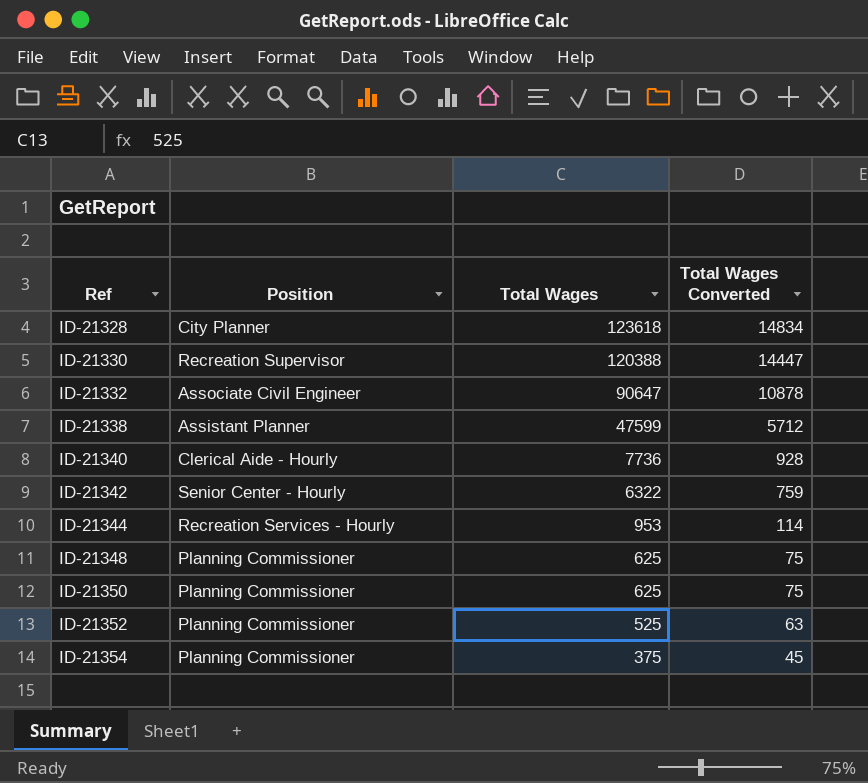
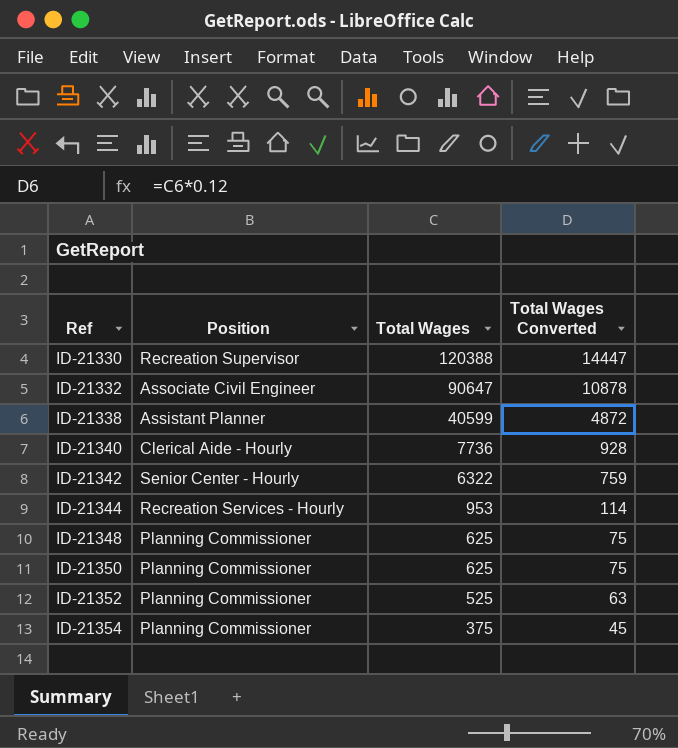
row ID-21328: City Planner | 123618 | 14834 -> none
ID-21338 | Total Wages: 47599 -> 40599
ID-21338 | Total Wages Converted: 5712 -> 4872

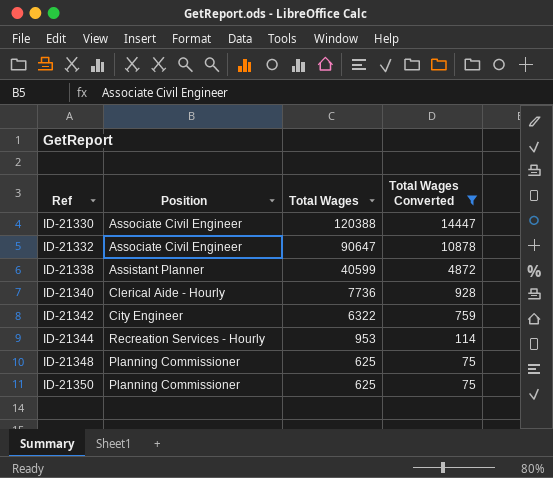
filter: none -> Total Wages Converted >= 75
ID-21330 | Position: Recreation Supervisor -> Associate Civil Engineer
ID-21342 | Position: Senior Center - Hourly -> City Engineer

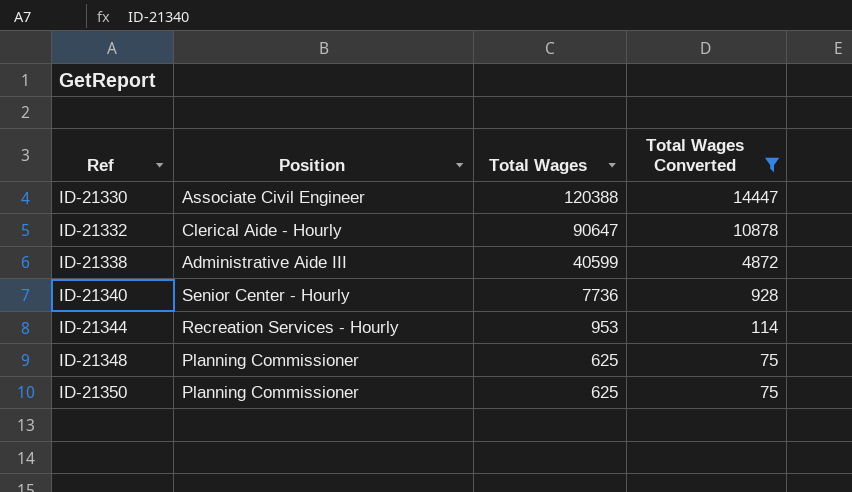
row ID-21342: City Engineer | 6322 | 759 -> none
ID-21332 | Position: Associate Civil Engineer -> Clerical Aide - Hourly
ID-21338 | Position: Assistant Planner -> Administrative Aide III
ID-21340 | Position: Clerical Aide - Hourly -> Senior Center - Hourly

